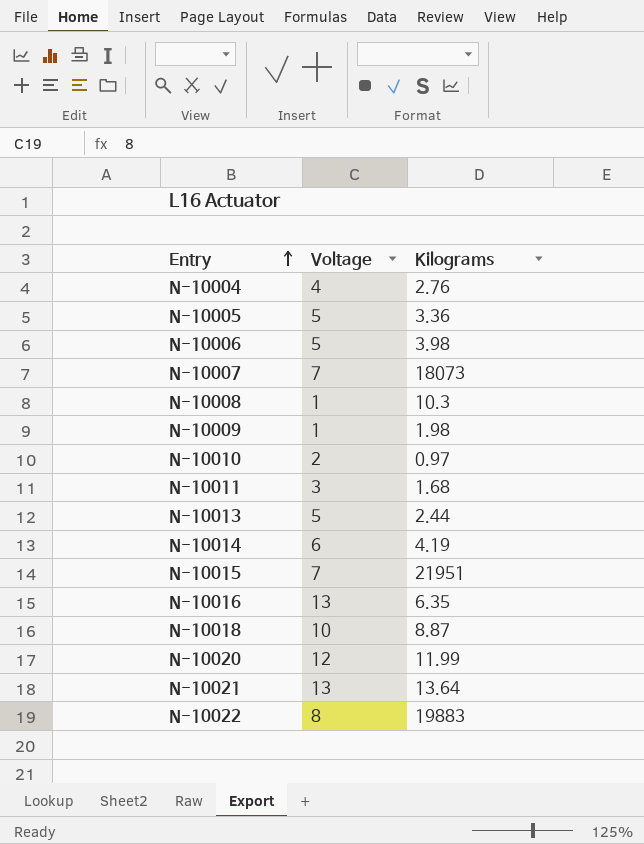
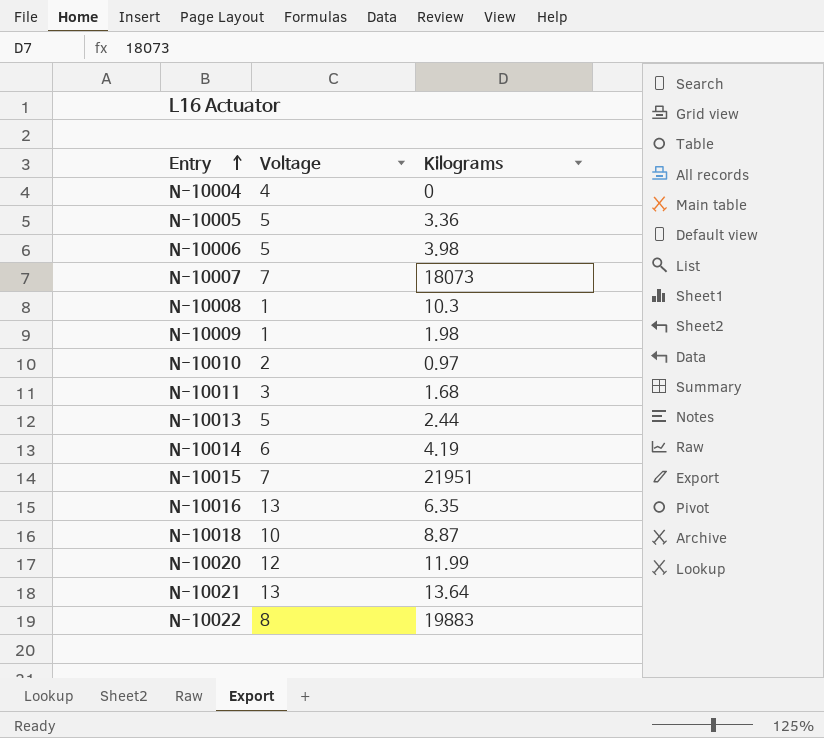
N-10004 | Kilograms: 2.76 -> 0

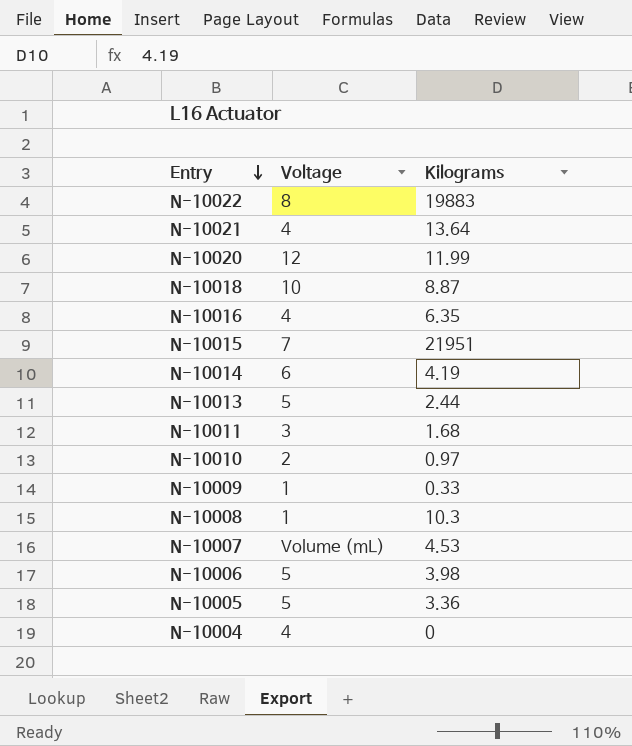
row order: Entry ascending -> Entry descending
N-10021 | Voltage: 13 -> 4
N-10016 | Voltage: 13 -> 4
N-10009 | Kilograms: 1.98 -> 0.33
N-10007 | Voltage: 7 -> Volume (mL)
N-10007 | Kilograms: 18073 -> 4.53

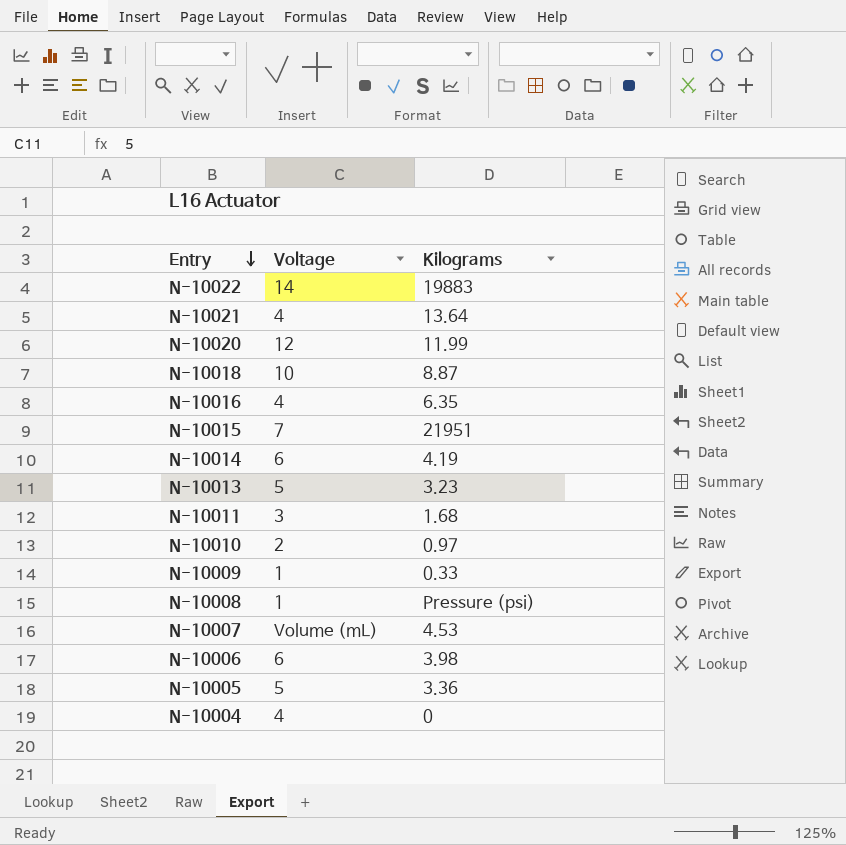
N-10022 | Voltage: 8 -> 14
N-10013 | Kilograms: 2.44 -> 3.23
N-10008 | Kilograms: 10.3 -> Pressure (psi)
N-10006 | Voltage: 5 -> 6

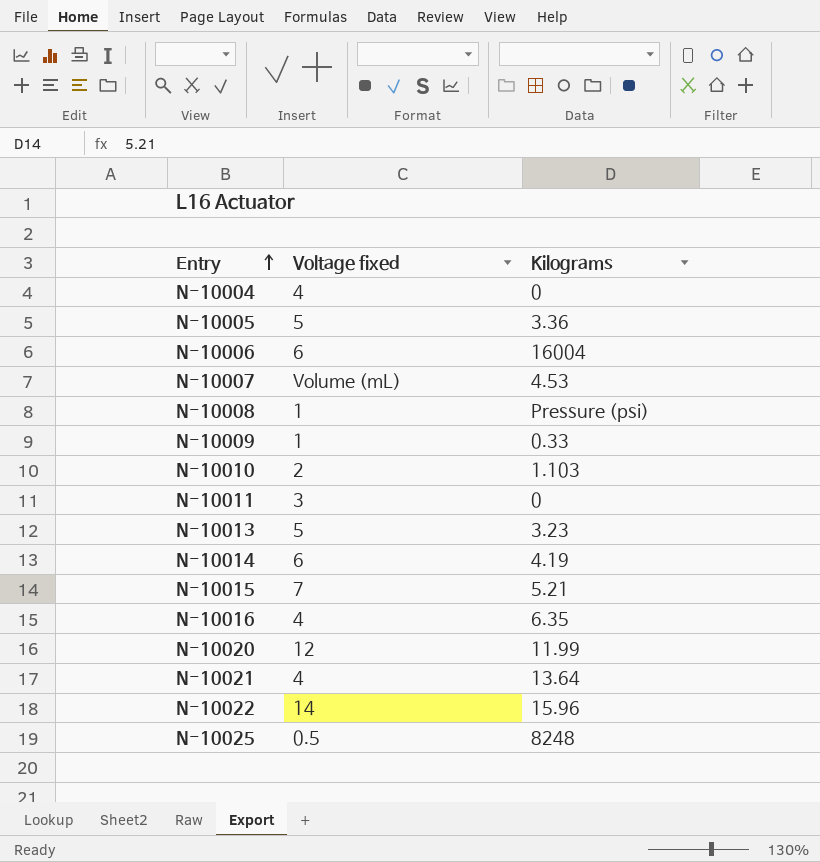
row order: Entry descending -> Entry ascending
column name: Voltage -> Voltage fixed
row N-10018: 10 | 8.87 -> none
N-10006 | Kilograms: 3.98 -> 16004
N-10010 | Kilograms: 0.97 -> 1.103
N-10011 | Kilograms: 1.68 -> 0
N-10015 | Kilograms: 21951 -> 5.21
N-10022 | Kilograms: 19883 -> 15.96
row N-10025: none -> 0.5 | 8248

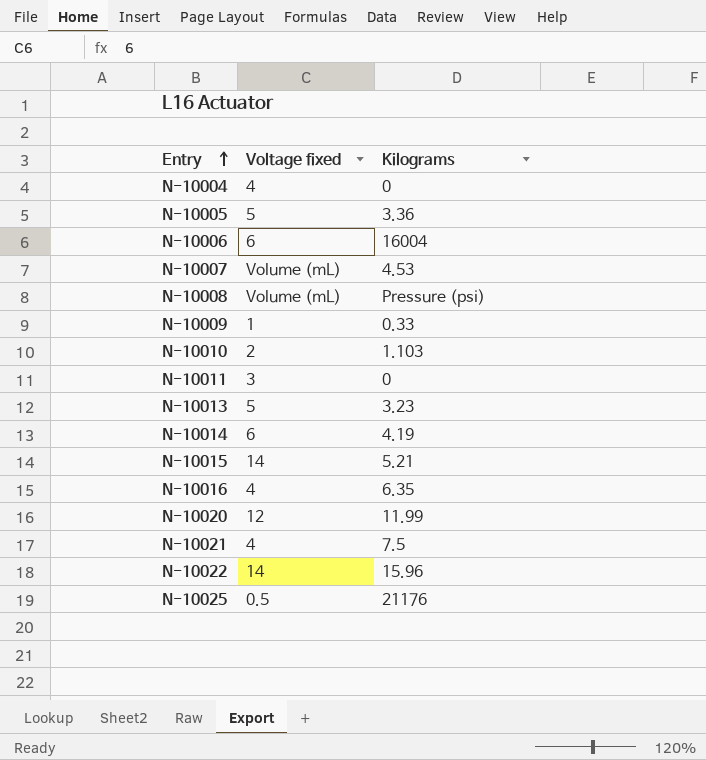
N-10008 | Voltage fixed: 1 -> Volume (mL)
N-10015 | Voltage fixed: 7 -> 14
N-10021 | Kilograms: 13.64 -> 7.5
N-10025 | Kilograms: 8248 -> 21176

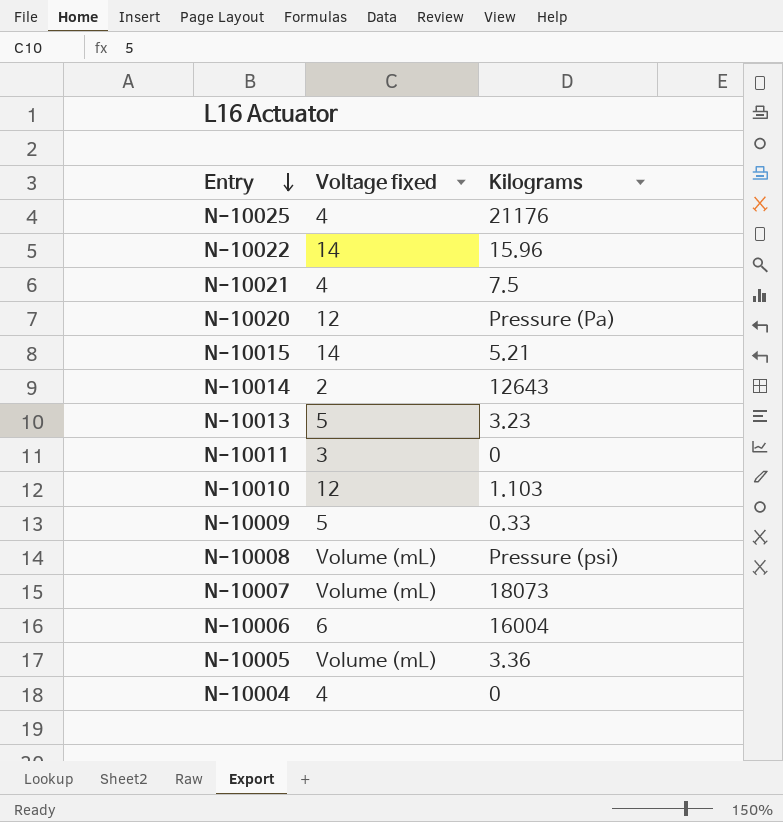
row order: Entry ascending -> Entry descending
row N-10016: 4 | 6.35 -> none
N-10025 | Voltage fixed: 0.5 -> 4
N-10020 | Kilograms: 11.99 -> Pressure (Pa)
N-10014 | Voltage fixed: 6 -> 2
N-10014 | Kilograms: 4.19 -> 12643
N-10010 | Voltage fixed: 2 -> 12
N-10009 | Voltage fixed: 1 -> 5
N-10007 | Kilograms: 4.53 -> 18073
N-10005 | Voltage fixed: 5 -> Volume (mL)

